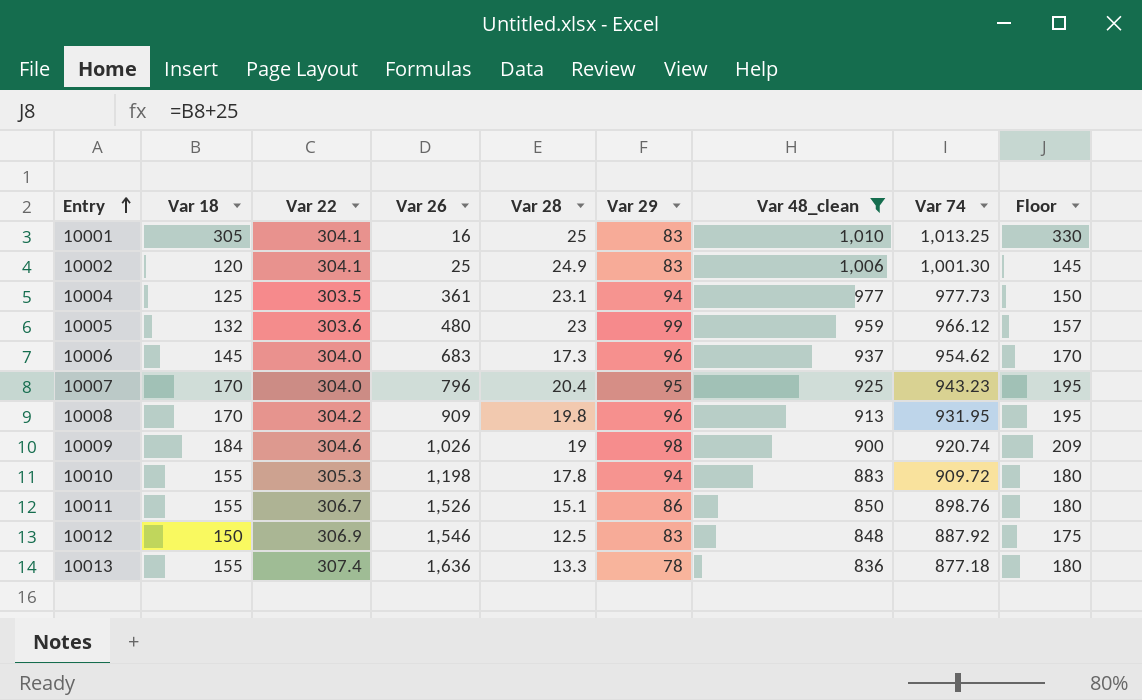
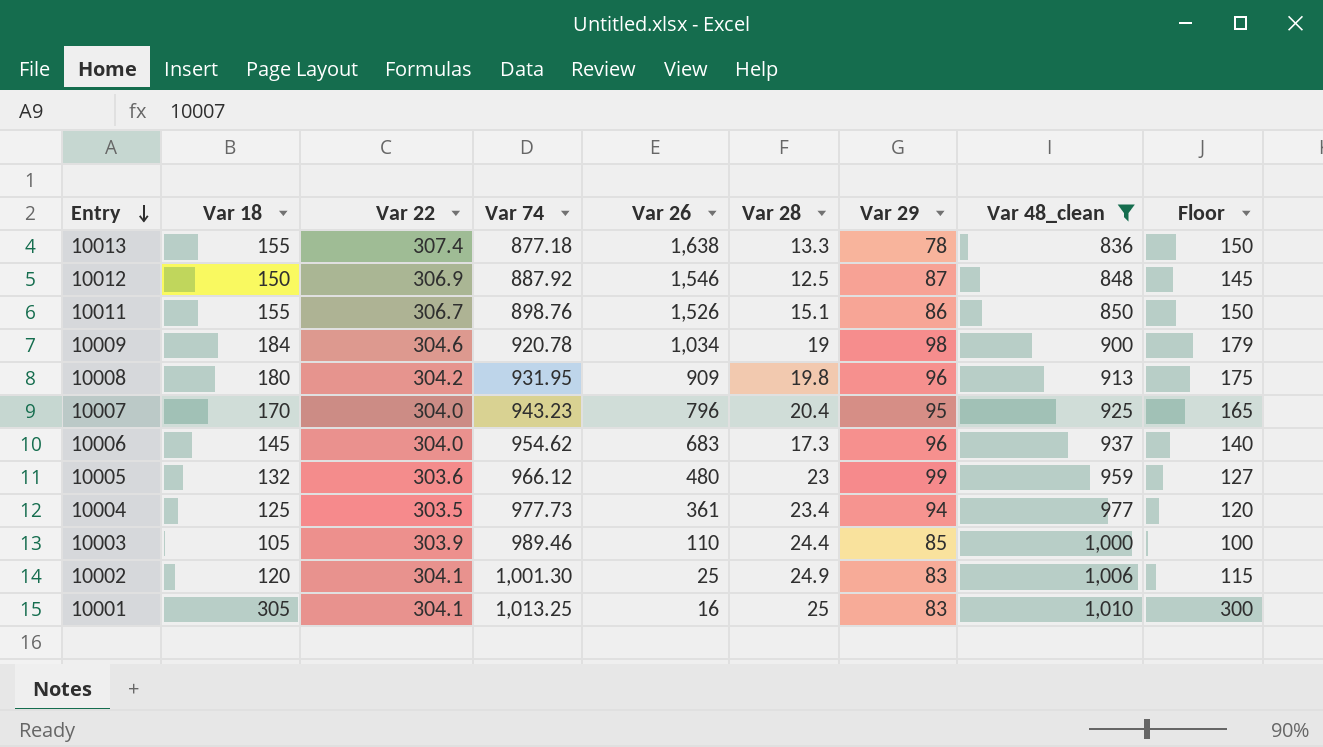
row order: Entry ascending -> Entry descending
column Var 74 | position: 8 -> 4
column Floor | formula: [Var 18] + 25 -> [Var 18] - 5
row 10010: 155 | 305.3 | 1,198 | 17.8 | 94 | 883 | 909.72 | 180 -> none
10013 | Var 26: 1,636 -> 1,638
10012 | Var 29: 83 -> 87
10009 | Var 74: 920.74 -> 920.78
10009 | Var 26: 1,026 -> 1,034
10008 | Var 18: 170 -> 180
10004 | Var 28: 23.1 -> 23.4
row 10003: none -> 105 | 303.9 | 989.46 | 110 | 24.4 | 85 | 1,000 | 100

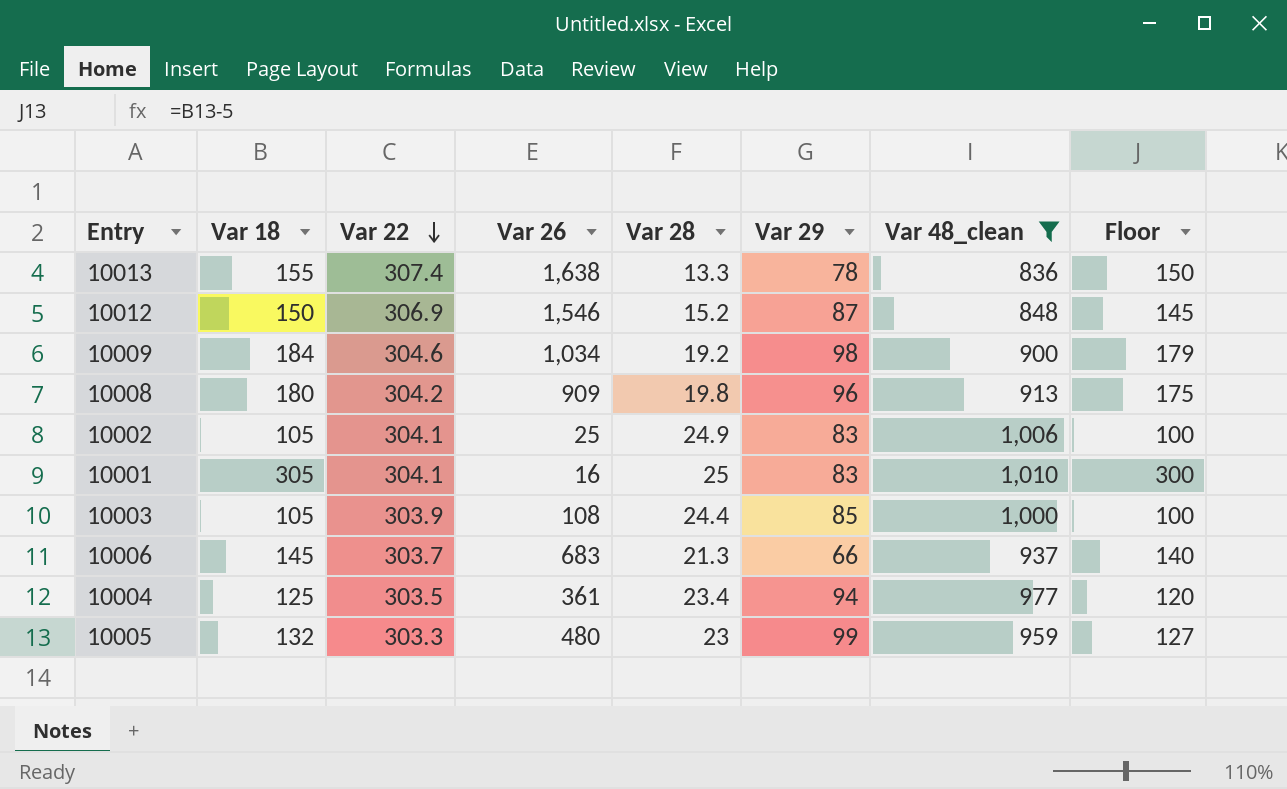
row order: Entry descending -> Var 22 descending
column Var 74 | position: 4 -> none
row 10011: 155 | 306.7 | 898.76 | 1,526 | 15.1 | 86 | 850 | 150 -> none
row 10007: 170 | 304.0 | 943.23 | 796 | 20.4 | 95 | 925 | 165 -> none
10012 | Var 28: 12.5 -> 15.2
10009 | Var 28: 19 -> 19.2
10002 | Var 18: 120 -> 105
10002 | Floor: 115 -> 100
10003 | Var 26: 110 -> 108
10006 | Var 22: 304.0 -> 303.7
10006 | Var 28: 17.3 -> 21.3
10006 | Var 29: 96 -> 66
10005 | Var 22: 303.6 -> 303.3

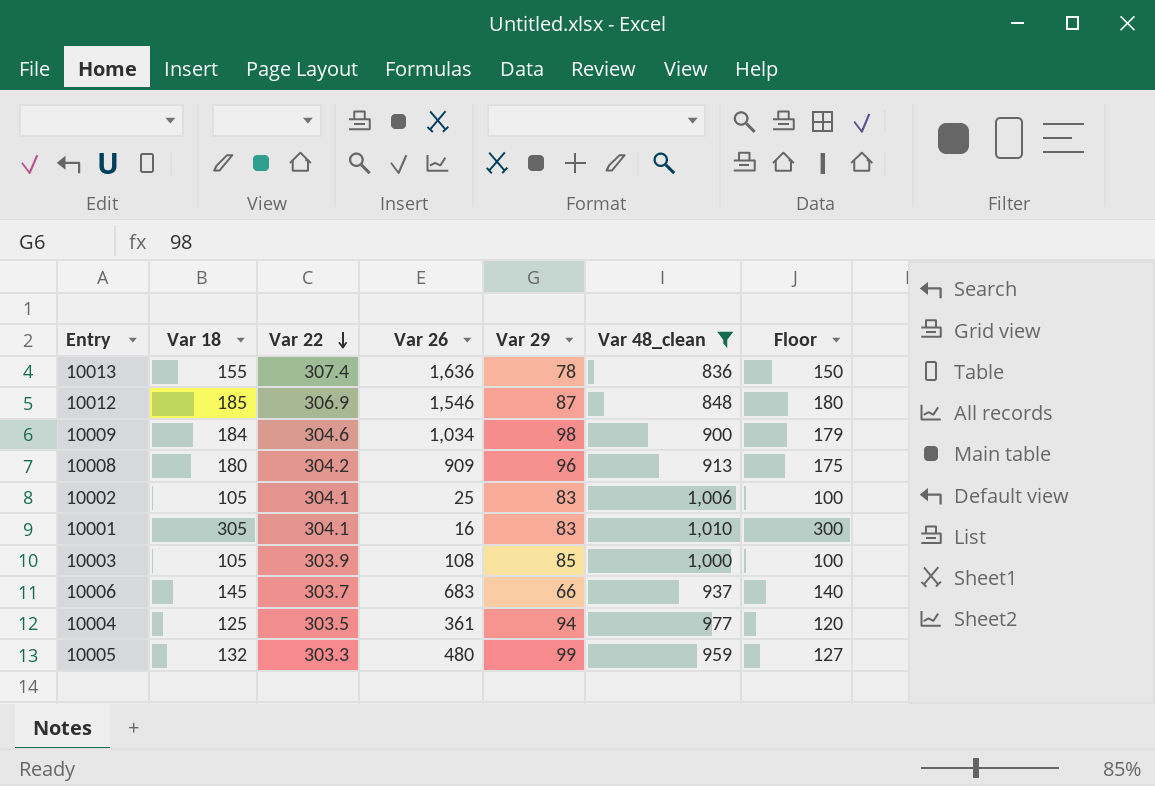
column Var 28 | position: 5 -> none
10013 | Var 26: 1,638 -> 1,636
10012 | Var 18: 150 -> 185
10012 | Floor: 145 -> 180

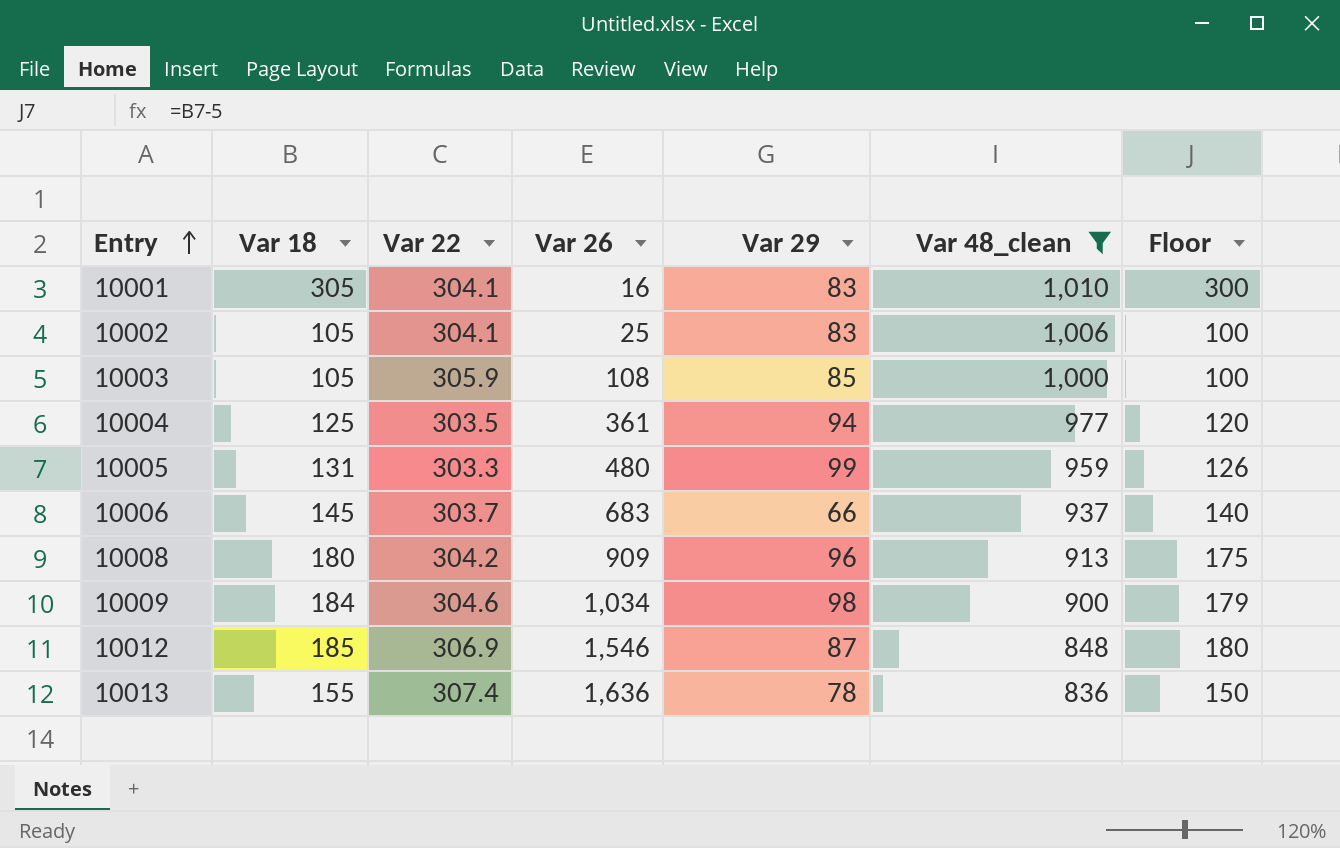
row order: Var 22 descending -> Entry ascending
10003 | Var 22: 303.9 -> 305.9
10005 | Var 18: 132 -> 131
10005 | Floor: 127 -> 126

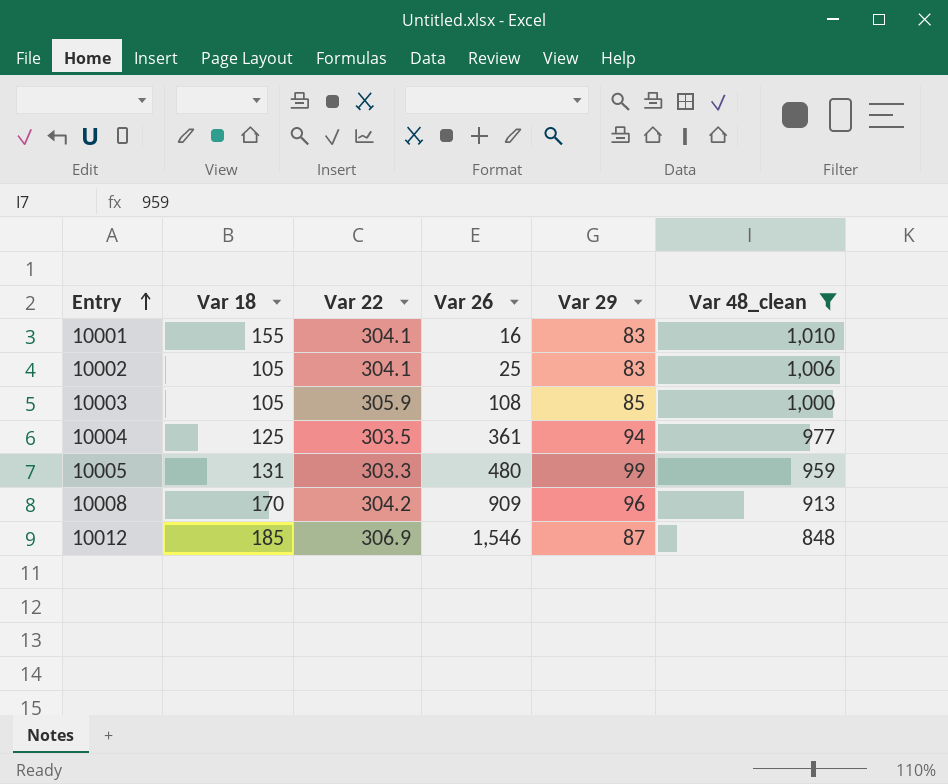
column Floor | formula: [Var 18] - 5 -> none
row 10006: 145 | 303.7 | 683 | 66 | 937 | 140 -> none
row 10009: 184 | 304.6 | 1,034 | 98 | 900 | 179 -> none
row 10013: 155 | 307.4 | 1,636 | 78 | 836 | 150 -> none
10001 | Var 18: 305 -> 155
10008 | Var 18: 180 -> 170

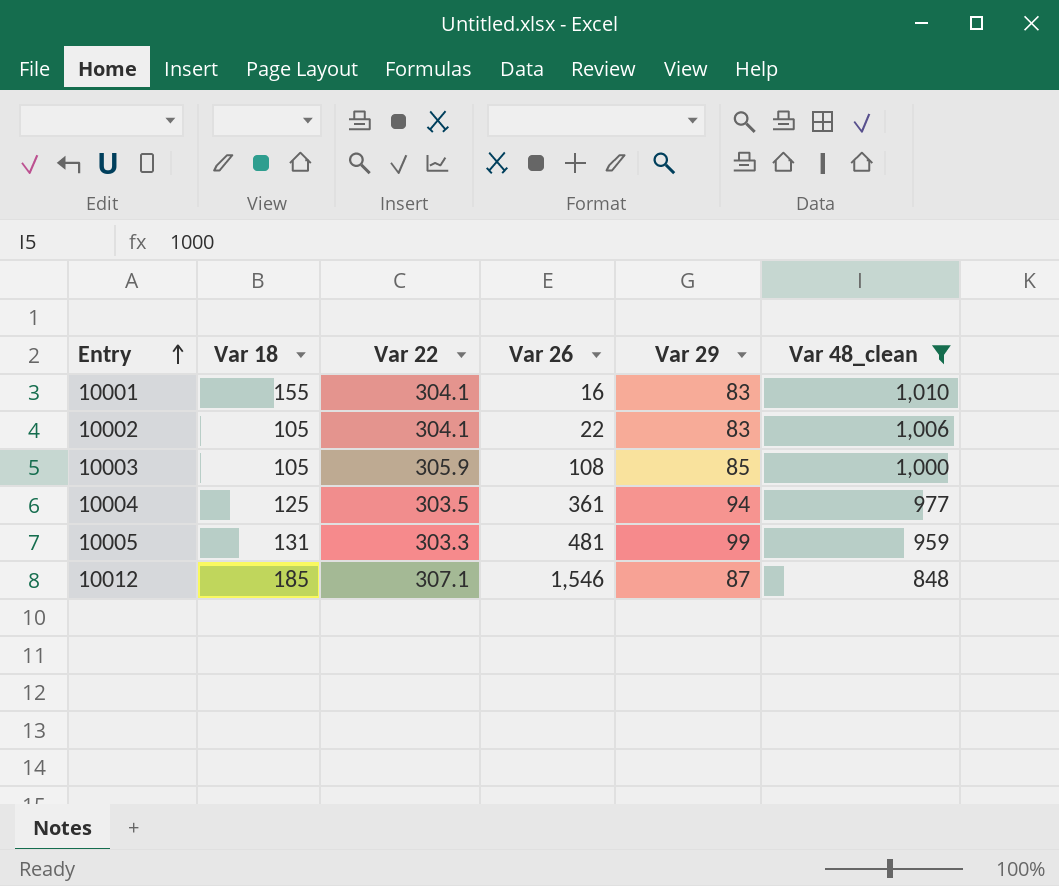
row 10008: 170 | 304.2 | 909 | 96 | 913 -> none
10002 | Var 26: 25 -> 22
10005 | Var 26: 480 -> 481
10012 | Var 22: 306.9 -> 307.1

